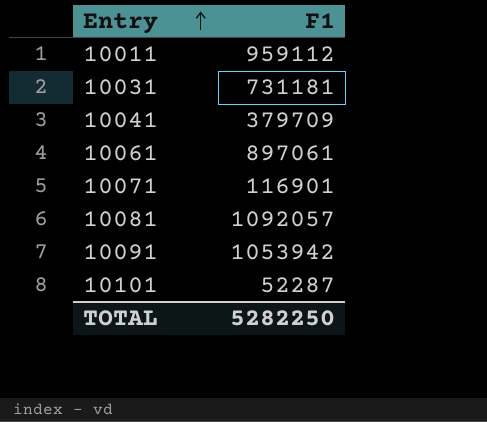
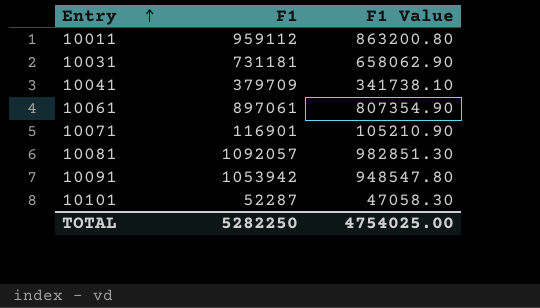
column F1 Value | formula: none -> [F1] * 0.9

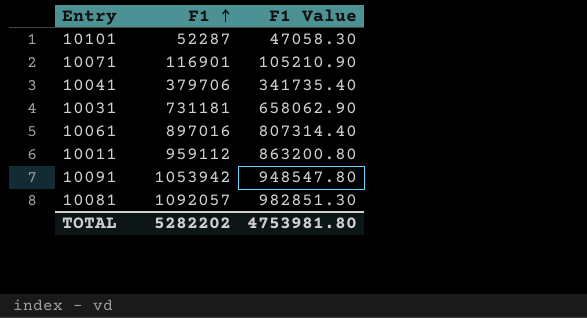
row order: Entry ascending -> F1 ascending
10041 | F1: 379709 -> 379706
10041 | F1 Value: 341738.10 -> 341735.40
10061 | F1: 897061 -> 897016
10061 | F1 Value: 807354.90 -> 807314.40
TOTAL | F1: 5282250 -> 5282202
TOTAL | F1 Value: 4754025.00 -> 4753981.80

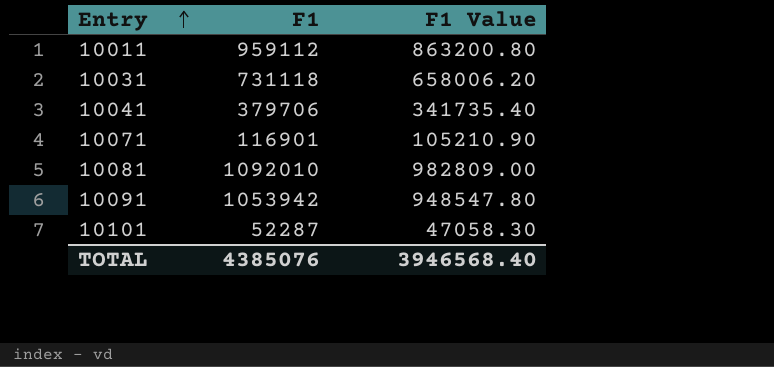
row order: F1 ascending -> Entry ascending
row 10061: 897016 | 807314.40 -> none
10031 | F1: 731181 -> 731118
10031 | F1 Value: 658062.90 -> 658006.20
10081 | F1: 1092057 -> 1092010
10081 | F1 Value: 982851.30 -> 982809.00
TOTAL | F1: 5282202 -> 4385076
TOTAL | F1 Value: 4753981.80 -> 3946568.40

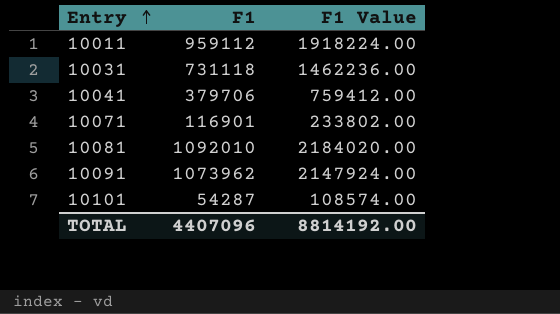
column F1 Value | formula: [F1] * 0.9 -> [F1] * 2
10091 | F1: 1053942 -> 1073962
10101 | F1: 52287 -> 54287
TOTAL | F1: 4385076 -> 4407096
TOTAL | F1 Value: 3946568.40 -> 8814192.00

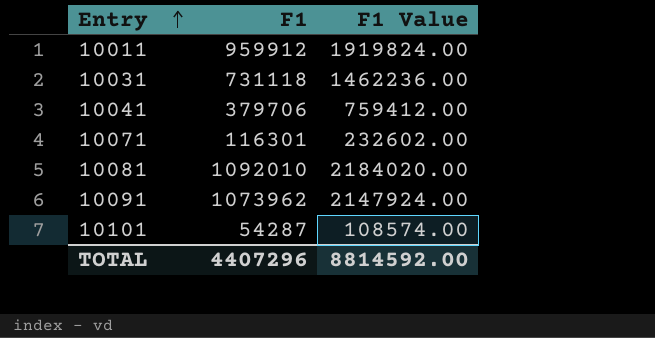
10011 | F1: 959112 -> 959912
10011 | F1 Value: 1918224.00 -> 1919824.00
10071 | F1: 116901 -> 116301
10071 | F1 Value: 233802.00 -> 232602.00
TOTAL | F1: 4407096 -> 4407296
TOTAL | F1 Value: 8814192.00 -> 8814592.00

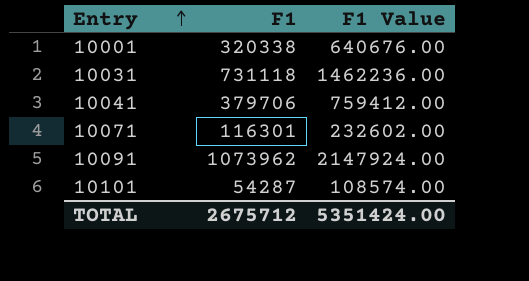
row 10011: 959912 | 1919824.00 -> none
row 10081: 1092010 | 2184020.00 -> none
row 10001: none -> 320338 | 640676.00
TOTAL | F1: 4407296 -> 2675712
TOTAL | F1 Value: 8814592.00 -> 5351424.00

